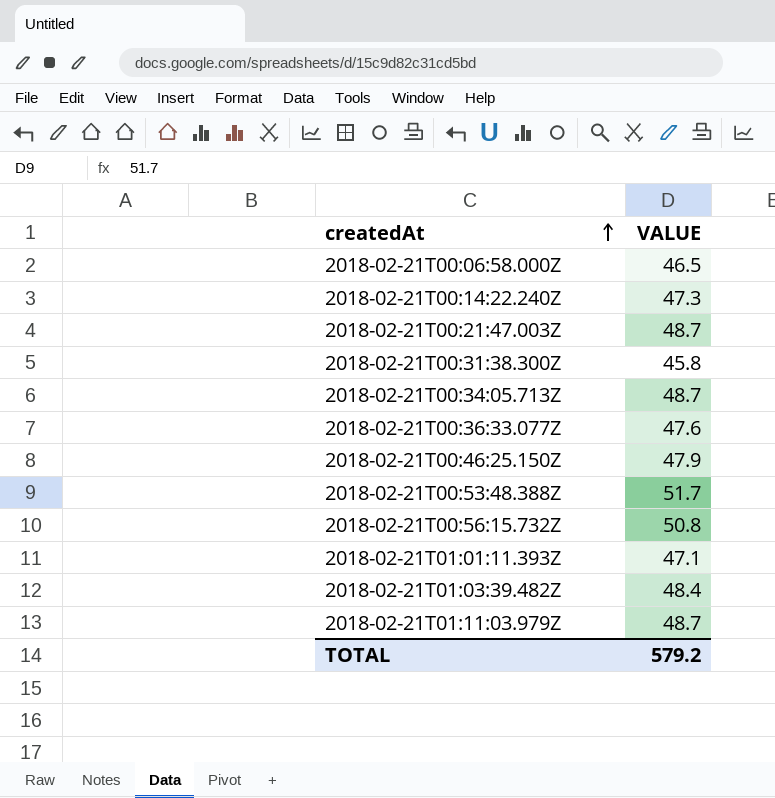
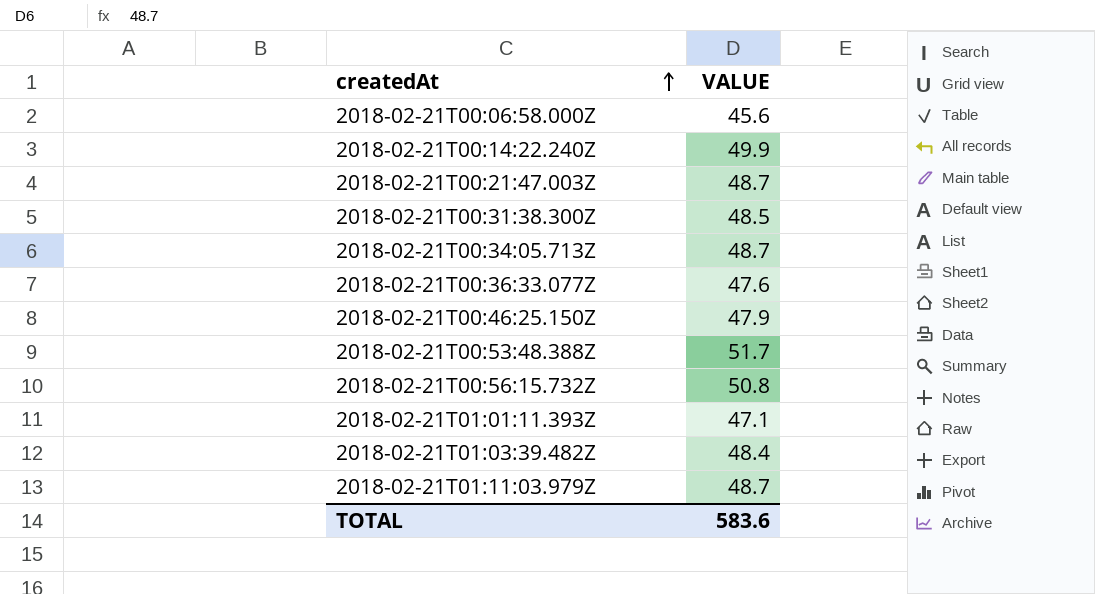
2018-02-21T00:06:58.000Z | VALUE: 46.5 -> 45.6
2018-02-21T00:14:22.240Z | VALUE: 47.3 -> 49.9
2018-02-21T00:31:38.300Z | VALUE: 45.8 -> 48.5
TOTAL | VALUE: 579.2 -> 583.6

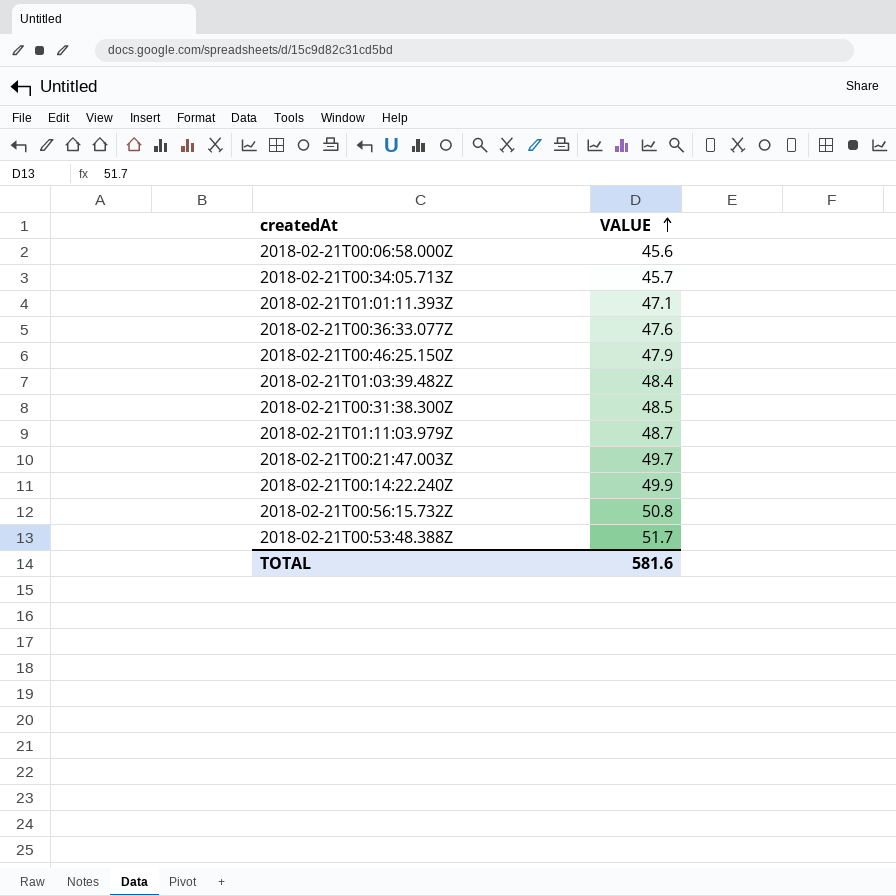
row order: createdAt ascending -> VALUE ascending
2018-02-21T00:34:05.713Z | VALUE: 48.7 -> 45.7
2018-02-21T00:21:47.003Z | VALUE: 48.7 -> 49.7
TOTAL | VALUE: 583.6 -> 581.6

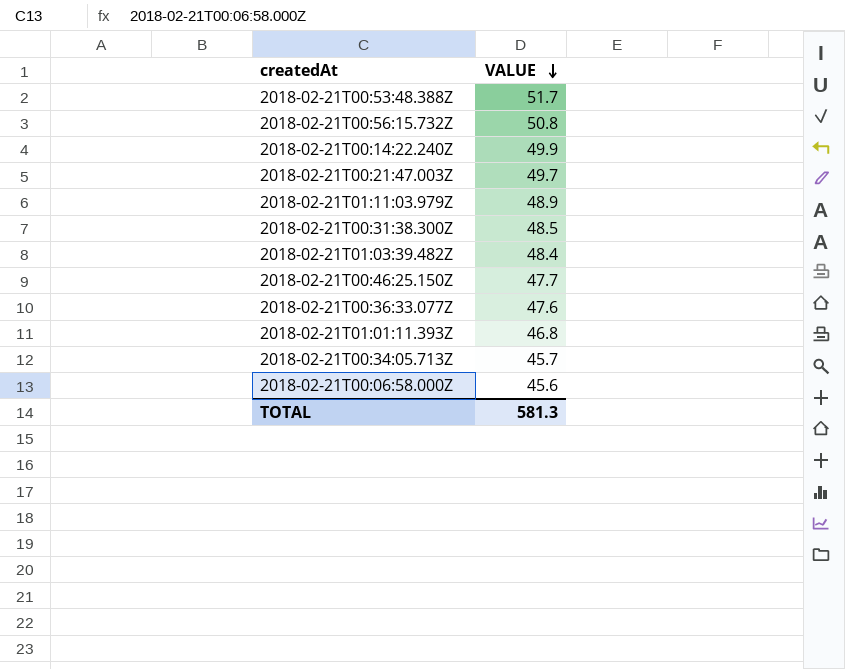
row order: VALUE ascending -> VALUE descending
2018-02-21T01:11:03.979Z | VALUE: 48.7 -> 48.9
2018-02-21T00:46:25.150Z | VALUE: 47.9 -> 47.7
2018-02-21T01:01:11.393Z | VALUE: 47.1 -> 46.8
TOTAL | VALUE: 581.6 -> 581.3

